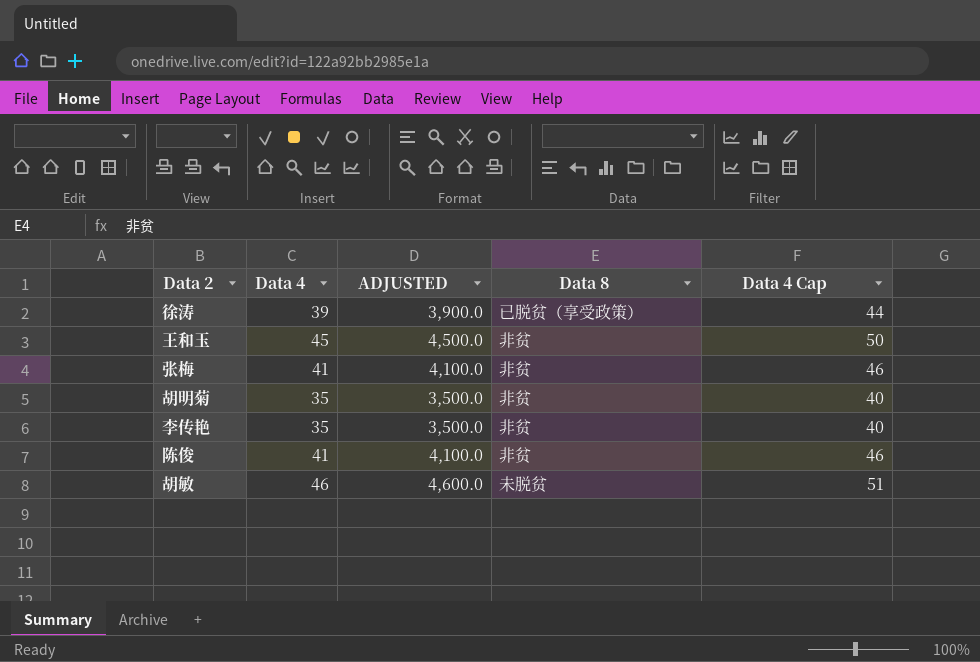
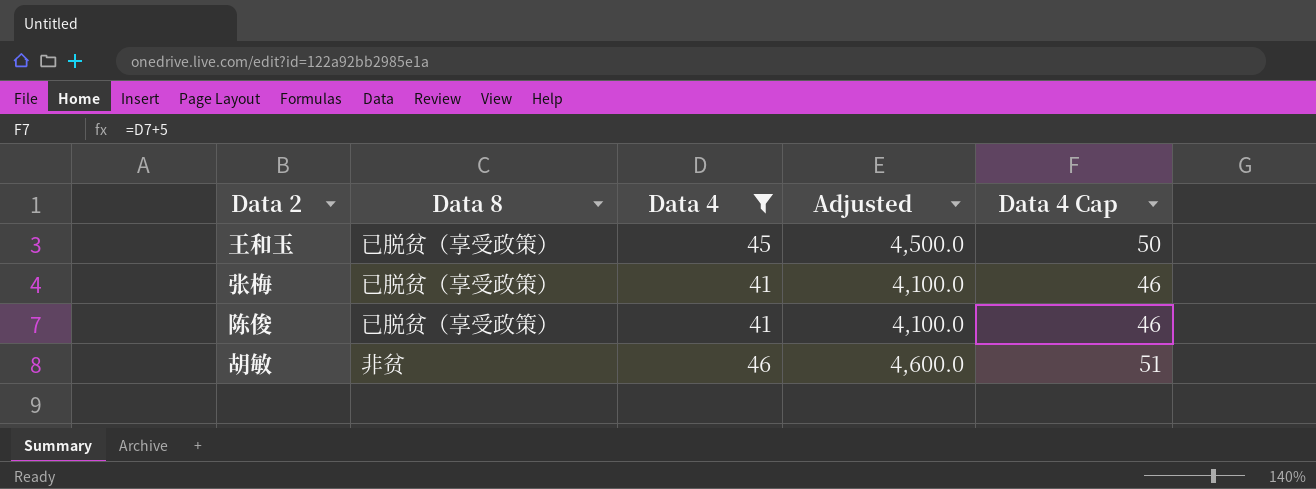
filter: none -> Data 4 >= 41
column Data 8 | position: 4 -> 2
column name: ADJUSTED -> Adjusted
王和玉 | Data 8: 非贫 -> 已脱贫（享受政策）
张梅 | Data 8: 非贫 -> 已脱贫（享受政策）
陈俊 | Data 8: 非贫 -> 已脱贫（享受政策）
胡敏 | Data 8: 未脱贫 -> 非贫

